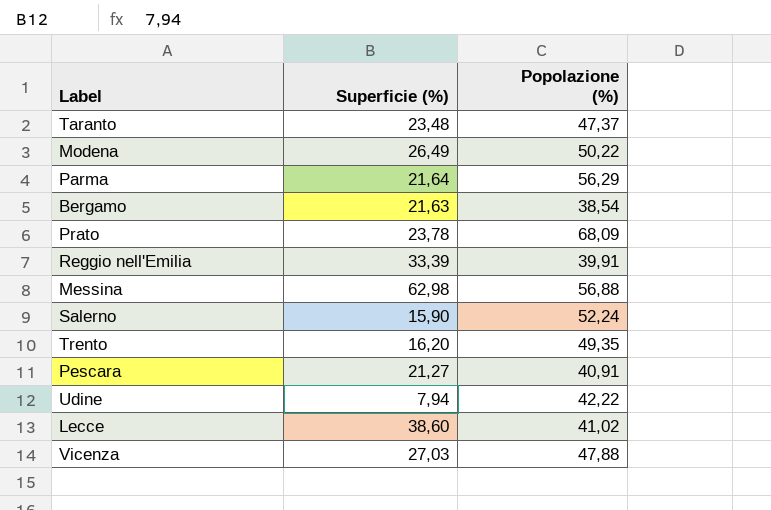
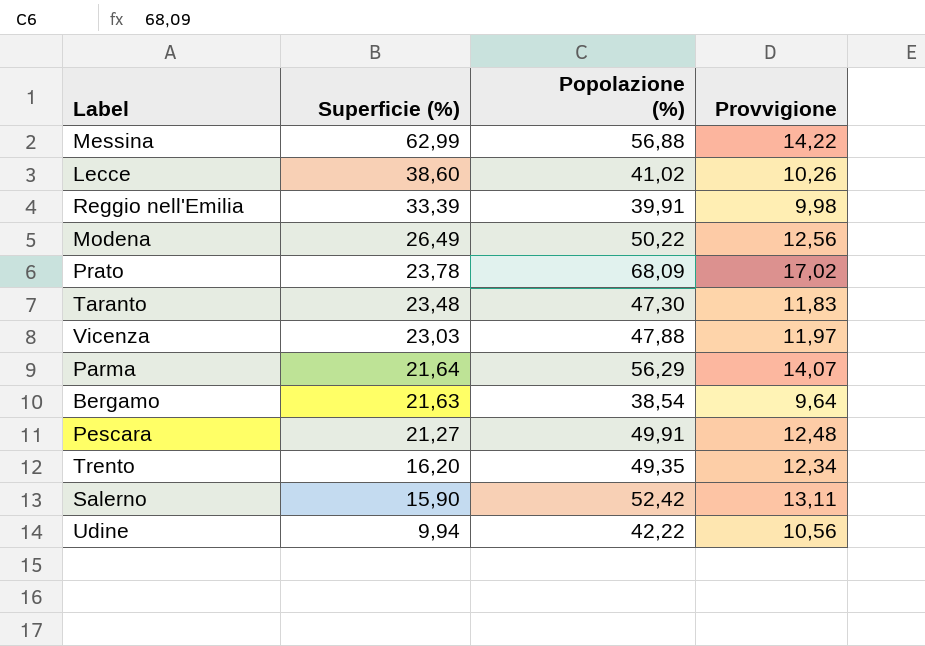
row order: none -> Superficie (%) descending
column Provvigione | formula: none -> [Popolazione (%)] * 0,25
Messina | Superficie (%): 62,98 -> 62,99
Taranto | Popolazione (%): 47,37 -> 47,30
Vicenza | Superficie (%): 27,03 -> 23,03
Pescara | Popolazione (%): 40,91 -> 49,91
Salerno | Popolazione (%): 52,24 -> 52,42
Udine | Superficie (%): 7,94 -> 9,94

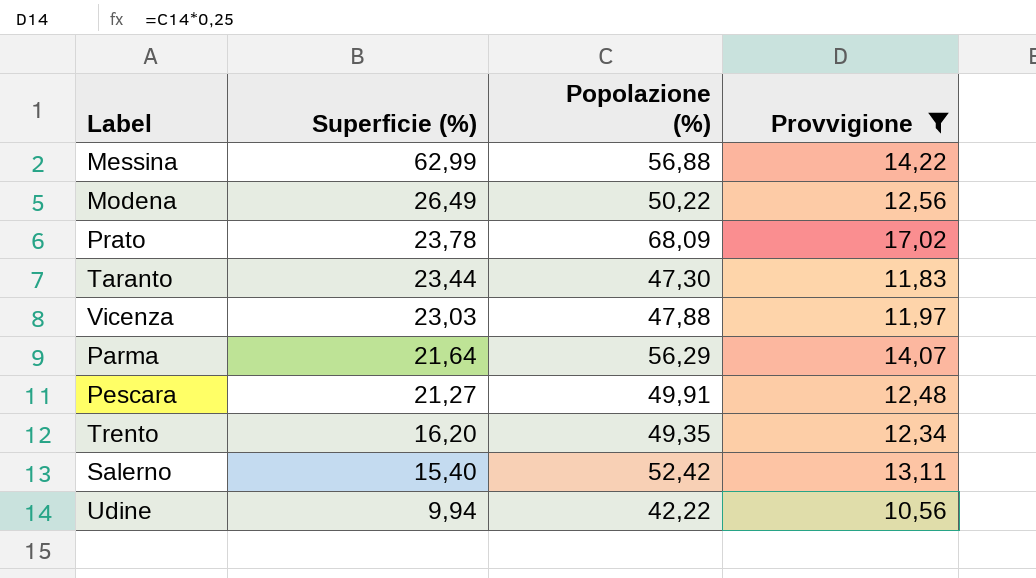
filter: none -> Provvigione >= 10,56
Taranto | Superficie (%): 23,48 -> 23,44
Salerno | Superficie (%): 15,90 -> 15,40

